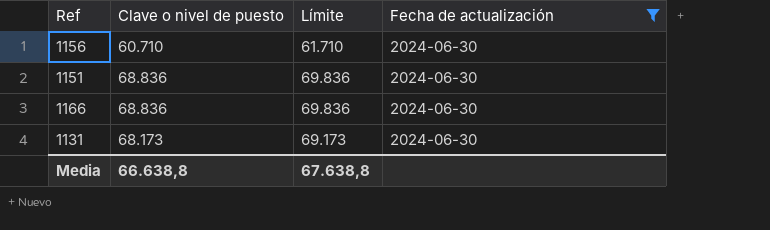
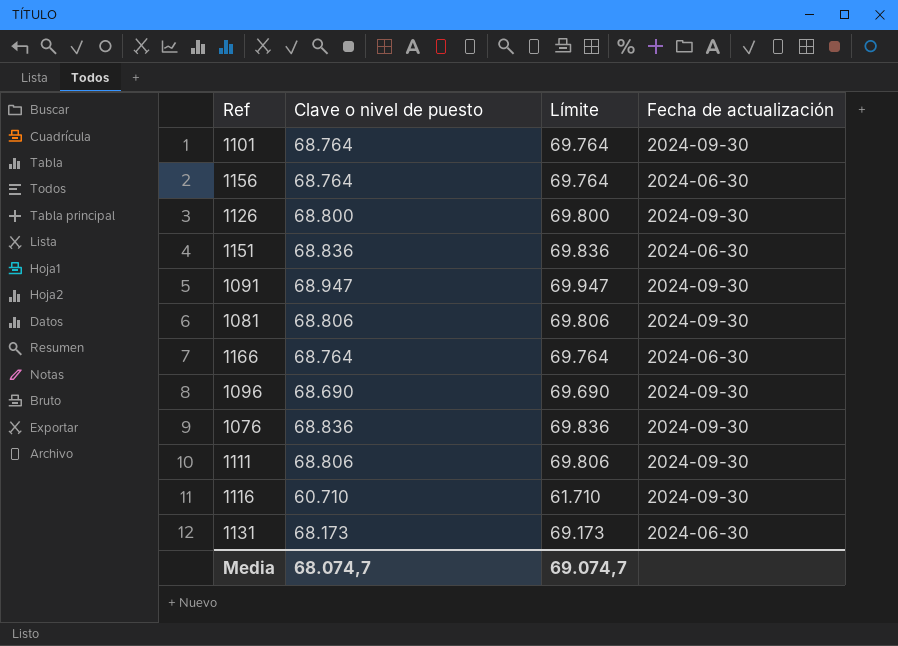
filter: Fecha de actualización = 2024-06-30 -> none
1156 | Clave o nivel de puesto: 60.710 -> 68.764
1156 | Límite: 61.710 -> 69.764
1166 | Clave o nivel de puesto: 68.836 -> 68.764
1166 | Límite: 69.836 -> 69.764
Media | Clave o nivel de puesto: 66.638,8 -> 68.074,7
Media | Límite: 67.638,8 -> 69.074,7

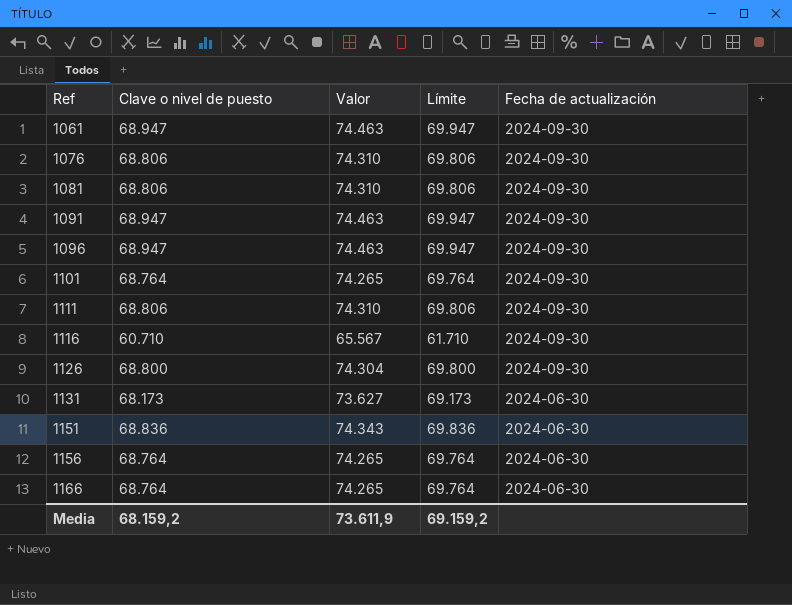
row order: none -> Ref ascending
column Valor | formula: none -> [Clave o nivel de puesto] * 1,08
row 1061: none -> 68.947 | 74.463 | 69.947 | 2024-09-30
1076 | Clave o nivel de puesto: 68.836 -> 68.806
1076 | Límite: 69.836 -> 69.806
1096 | Clave o nivel de puesto: 68.690 -> 68.947
1096 | Límite: 69.690 -> 69.947
Media | Clave o nivel de puesto: 68.074,7 -> 68.159,2
Media | Límite: 69.074,7 -> 69.159,2

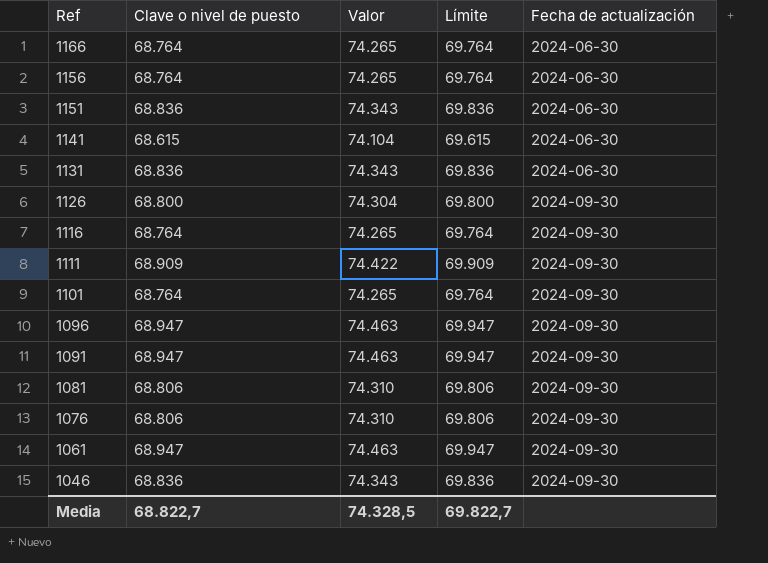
row order: Ref ascending -> Ref descending
row 1141: none -> 68.615 | 74.104 | 69.615 | 2024-06-30
1131 | Clave o nivel de puesto: 68.173 -> 68.836
1131 | Valor: 73.627 -> 74.343
1131 | Límite: 69.173 -> 69.836
1116 | Clave o nivel de puesto: 60.710 -> 68.764
1116 | Valor: 65.567 -> 74.265
1116 | Límite: 61.710 -> 69.764
1111 | Clave o nivel de puesto: 68.806 -> 68.909
1111 | Valor: 74.310 -> 74.422
1111 | Límite: 69.806 -> 69.909
row 1046: none -> 68.836 | 74.343 | 69.836 | 2024-09-30
Media | Clave o nivel de puesto: 68.159,2 -> 68.822,7
Media | Valor: 73.611,9 -> 74.328,5
Media | Límite: 69.159,2 -> 69.822,7

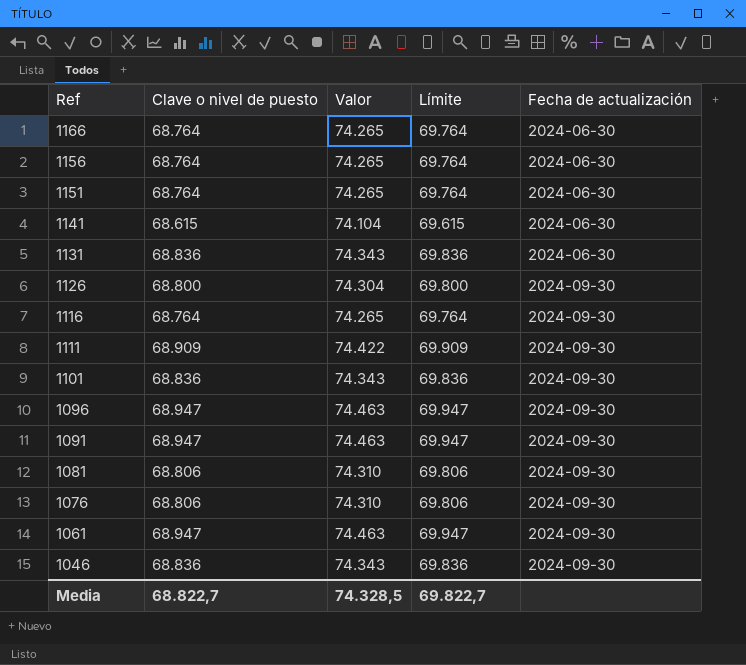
1151 | Clave o nivel de puesto: 68.836 -> 68.764
1151 | Valor: 74.343 -> 74.265
1151 | Límite: 69.836 -> 69.764
1101 | Clave o nivel de puesto: 68.764 -> 68.836
1101 | Valor: 74.265 -> 74.343
1101 | Límite: 69.764 -> 69.836

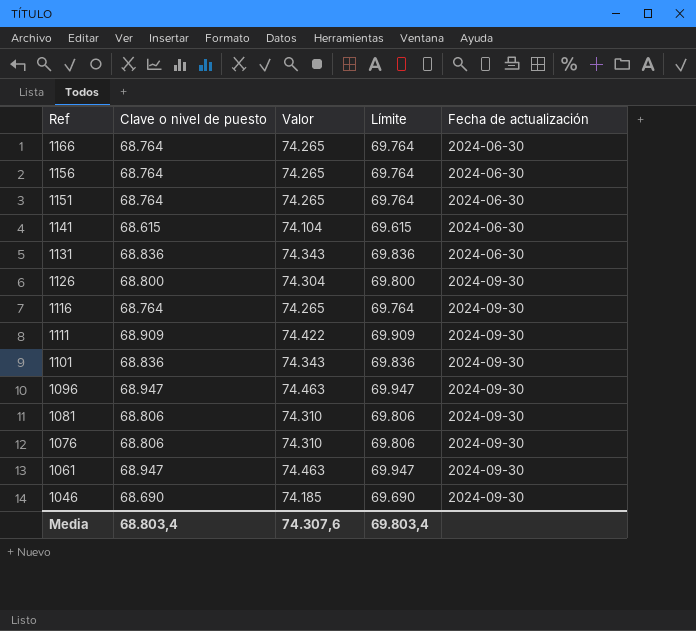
row 1091: 68.947 | 74.463 | 69.947 | 2024-09-30 -> none
1046 | Clave o nivel de puesto: 68.836 -> 68.690
1046 | Valor: 74.343 -> 74.185
1046 | Límite: 69.836 -> 69.690
Media | Clave o nivel de puesto: 68.822,7 -> 68.803,4
Media | Valor: 74.328,5 -> 74.307,6
Media | Límite: 69.822,7 -> 69.803,4

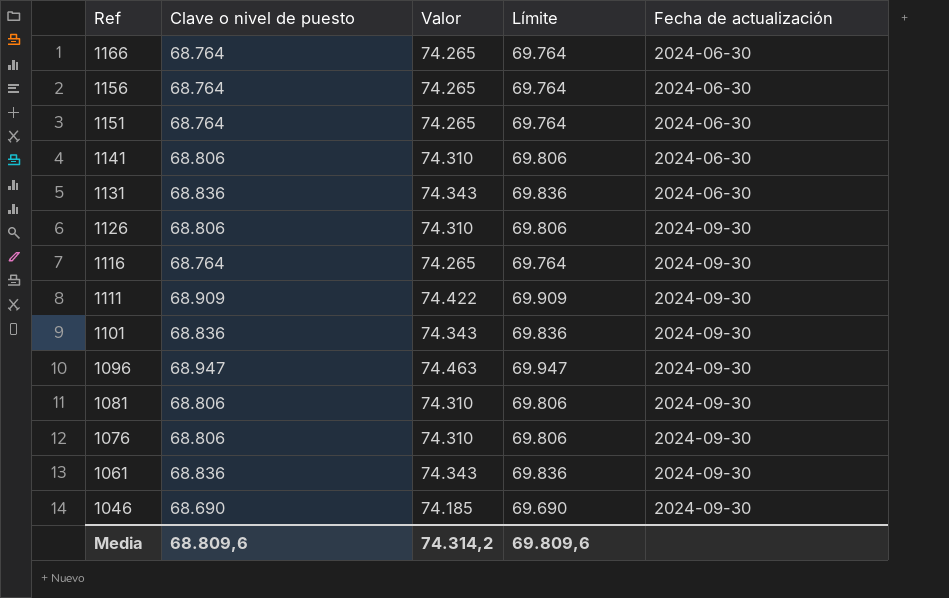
1141 | Clave o nivel de puesto: 68.615 -> 68.806
1141 | Valor: 74.104 -> 74.310
1141 | Límite: 69.615 -> 69.806
1126 | Clave o nivel de puesto: 68.800 -> 68.806
1126 | Valor: 74.304 -> 74.310
1126 | Límite: 69.800 -> 69.806
1061 | Clave o nivel de puesto: 68.947 -> 68.836
1061 | Valor: 74.463 -> 74.343
1061 | Límite: 69.947 -> 69.836
Media | Clave o nivel de puesto: 68.803,4 -> 68.809,6
Media | Valor: 74.307,6 -> 74.314,2
Media | Límite: 69.803,4 -> 69.809,6

